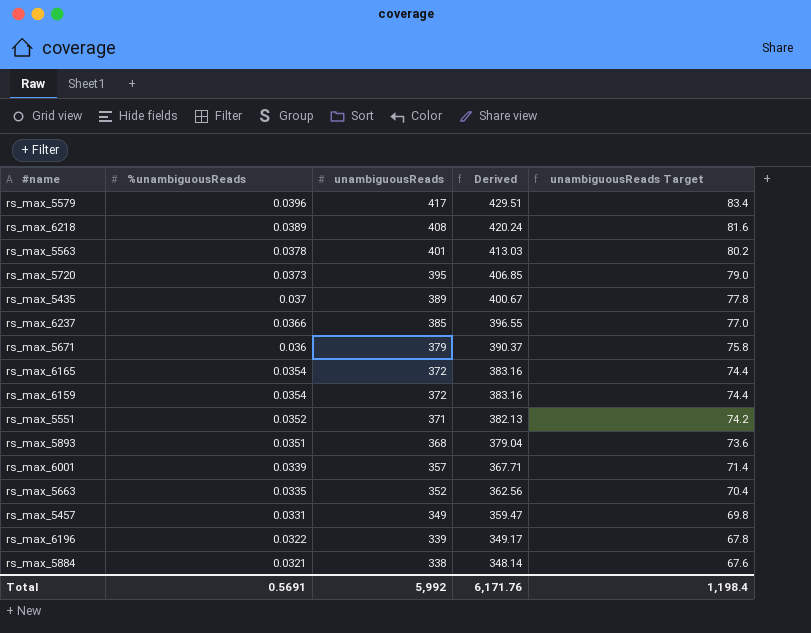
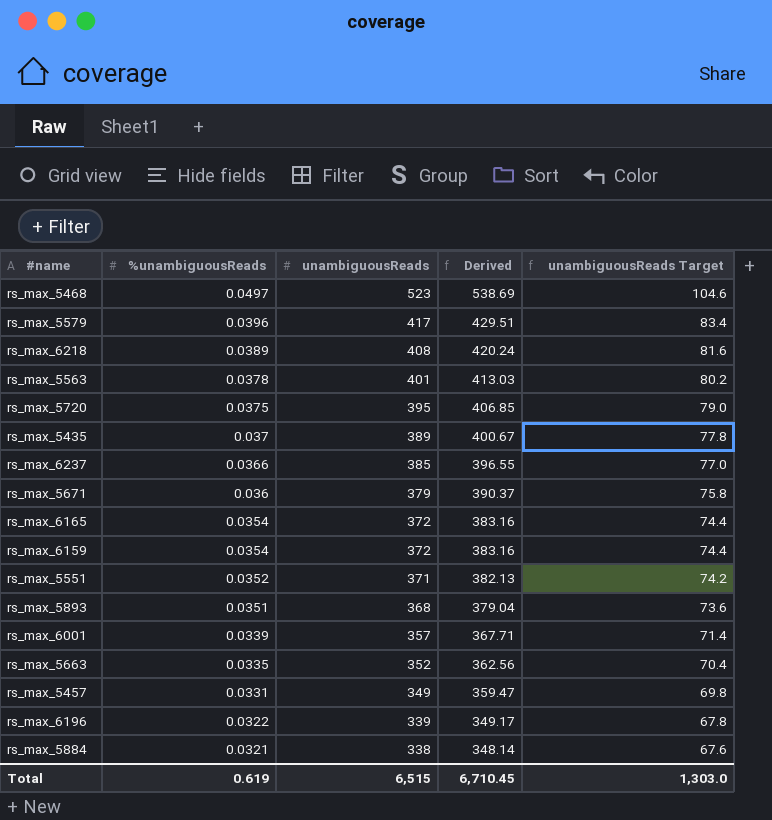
row rs_max_5468: none -> 0.0497 | 523 | 538.69 | 104.6
rs_max_5720 | %unambiguousReads: 0.0373 -> 0.0375
Total | %unambiguousReads: 0.5691 -> 0.619
Total | unambiguousReads: 5,992 -> 6,515
Total | Derived: 6,171.76 -> 6,710.45
Total | unambiguousReads Target: 1,198.4 -> 1,303.0

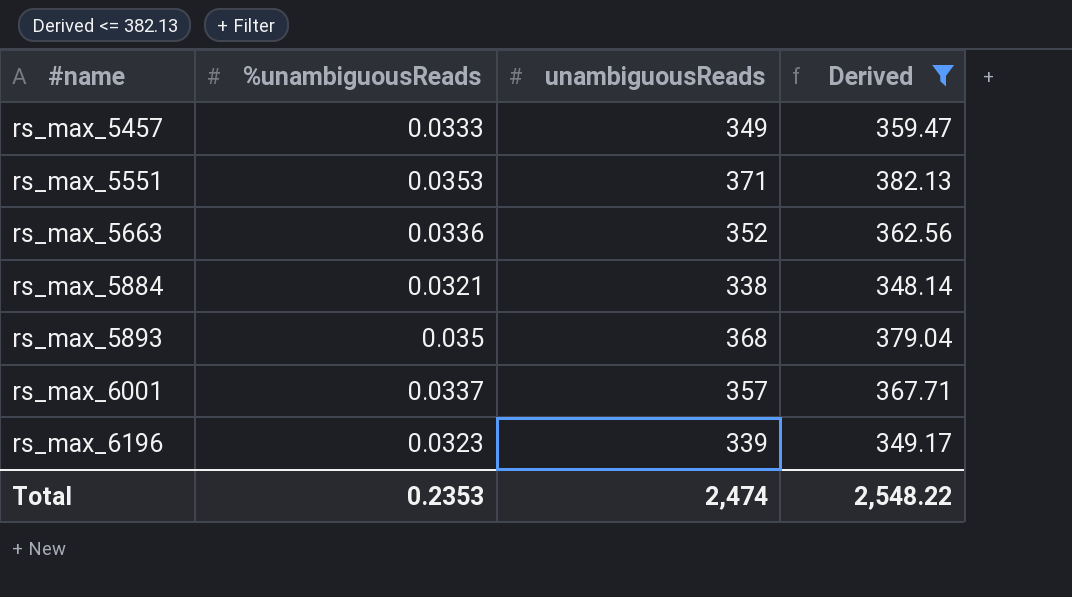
filter: none -> Derived <= 382.13
row order: %unambiguousReads descending -> #name ascending
column unambiguousReads Target | formula: [unambiguousReads] * 0.2 -> none
rs_max_5457 | %unambiguousReads: 0.0331 -> 0.0333
rs_max_5551 | %unambiguousReads: 0.0352 -> 0.0353
rs_max_5663 | %unambiguousReads: 0.0335 -> 0.0336
rs_max_5893 | %unambiguousReads: 0.0351 -> 0.035
rs_max_6001 | %unambiguousReads: 0.0339 -> 0.0337
rs_max_6196 | %unambiguousReads: 0.0322 -> 0.0323
Total | %unambiguousReads: 0.619 -> 0.2353
Total | unambiguousReads: 6,515 -> 2,474
Total | Derived: 6,710.45 -> 2,548.22

